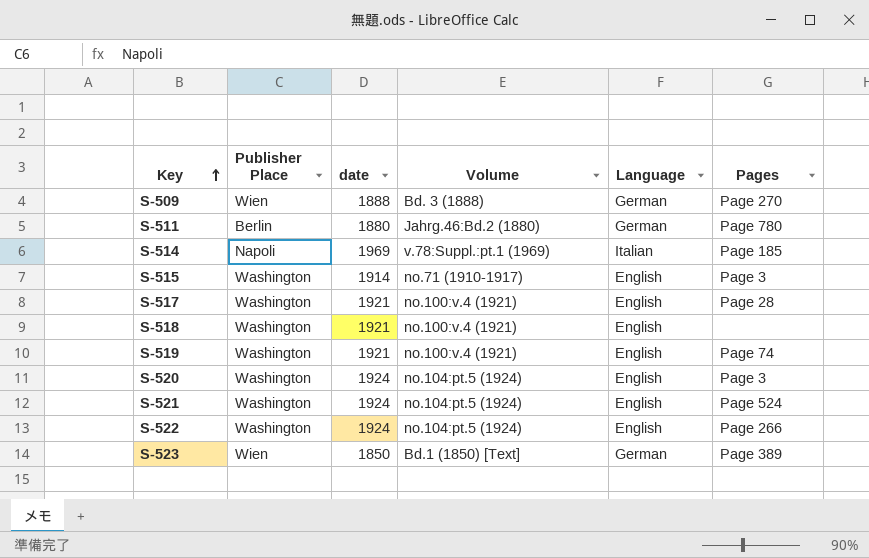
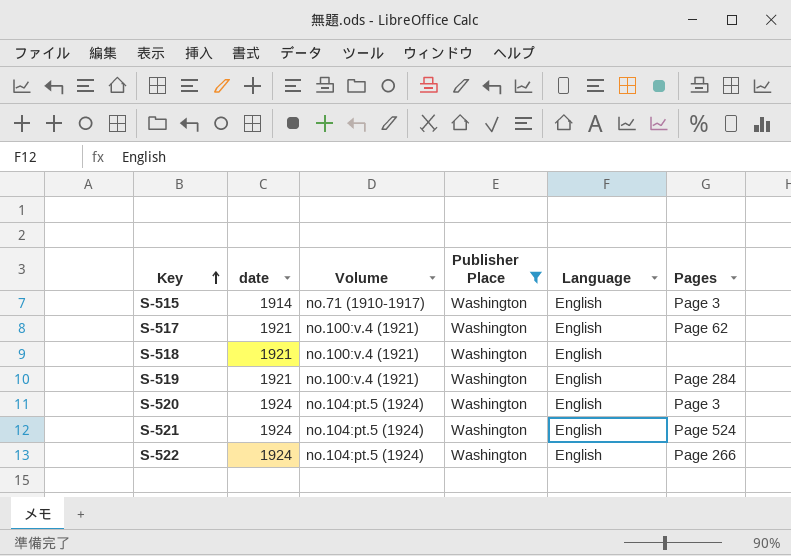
filter: none -> Publisher Place = Washington
column Publisher Place | position: 2 -> 4
S-517 | Pages: Page 28 -> Page 62
S-519 | Pages: Page 74 -> Page 284

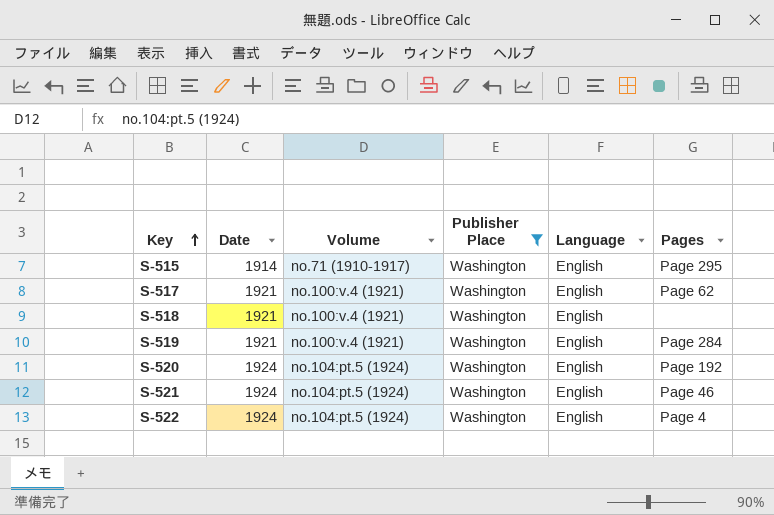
column name: date -> Date
S-515 | Pages: Page 3 -> Page 295
S-520 | Pages: Page 3 -> Page 192
S-521 | Pages: Page 524 -> Page 46
S-522 | Pages: Page 266 -> Page 4

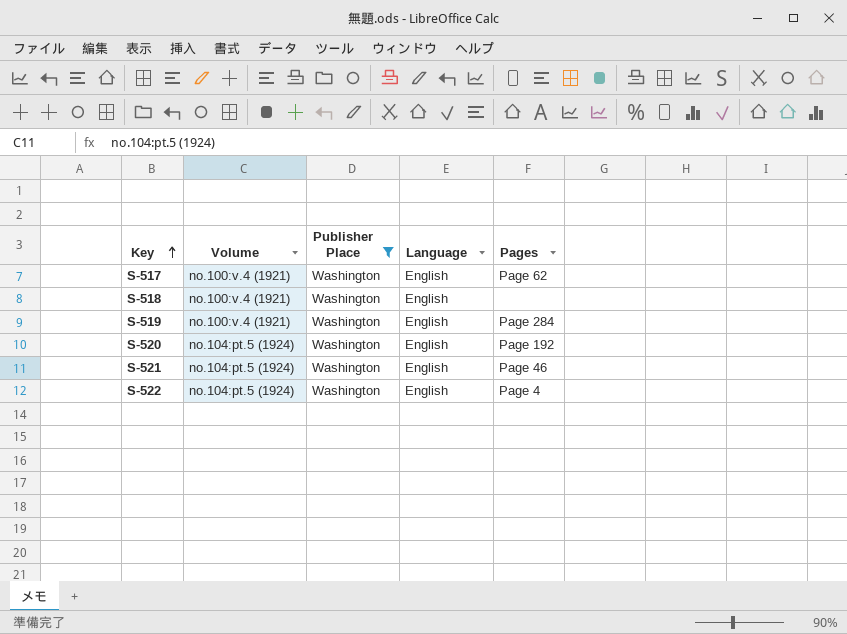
column Date | position: 2 -> none
row S-515: 1914 | no.71 (1910-1917) | Washington | English | Page 295 -> none

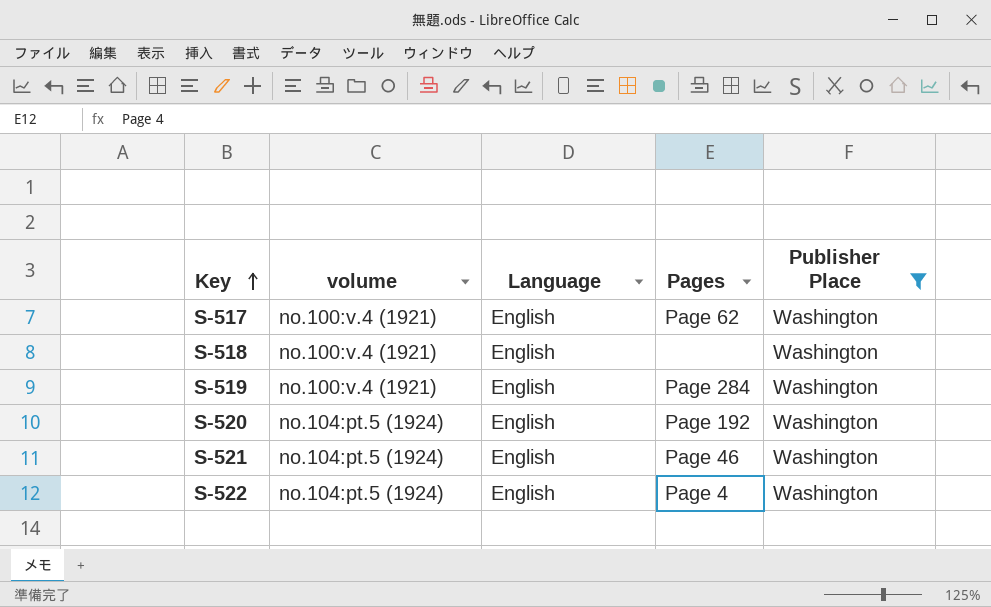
column name: Volume -> volume
column Publisher Place | position: 3 -> 5

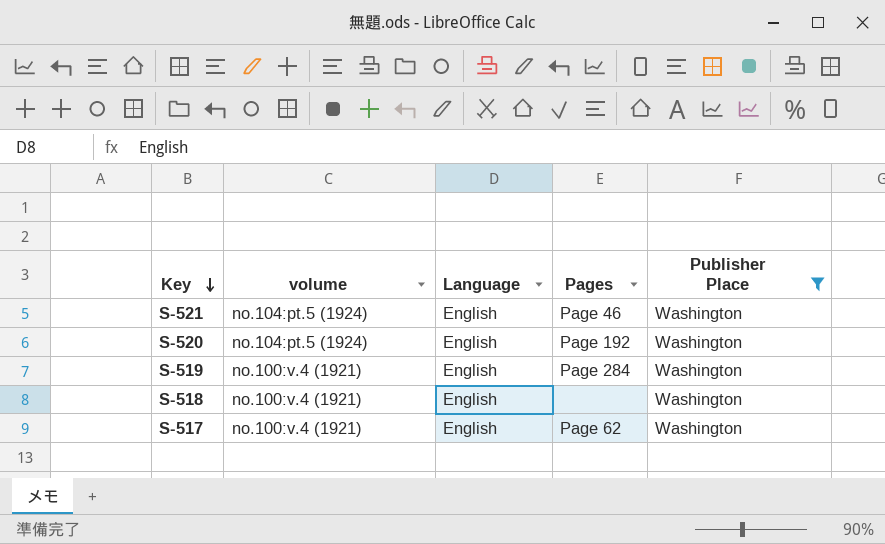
row order: Key ascending -> Key descending
row S-522: no.104:pt.5 (1924) | English | Page 4 | Washington -> none

